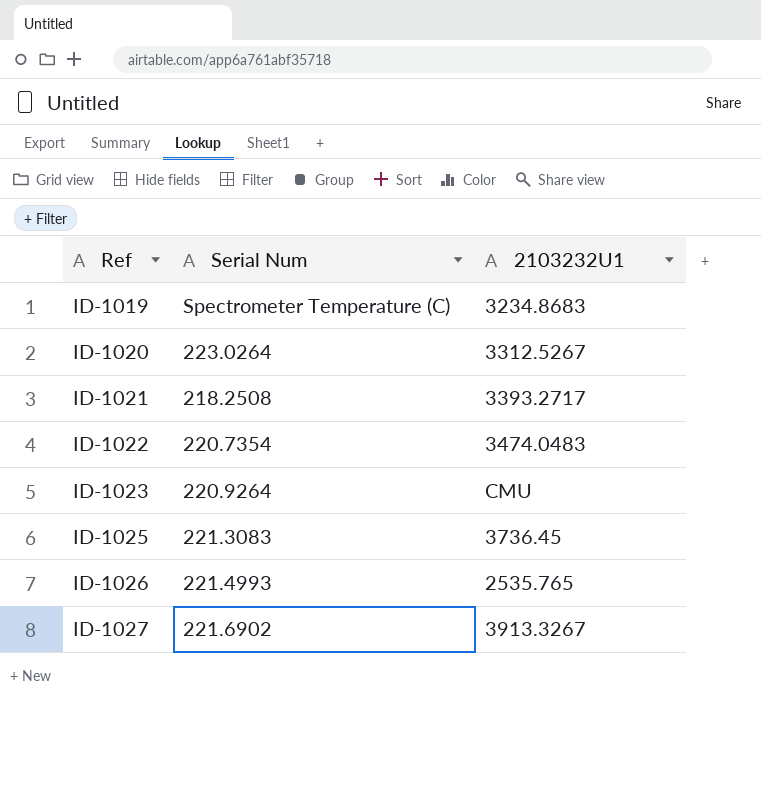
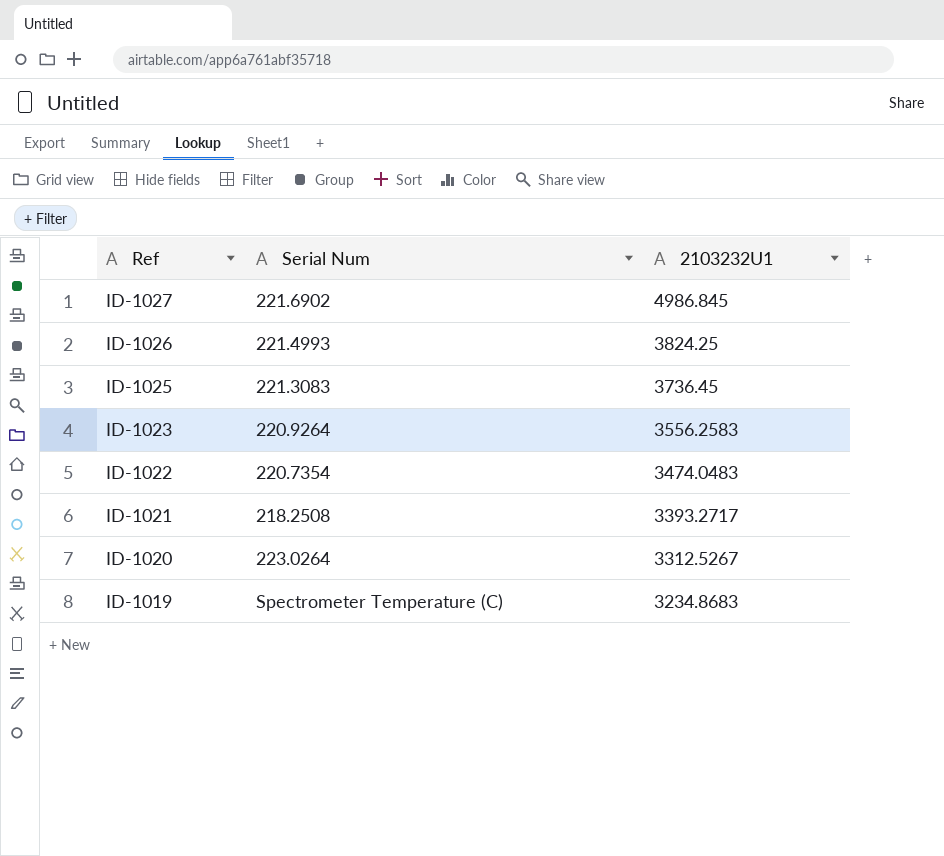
row order: Ref ascending -> Ref descending
ID-1027 | 2103232U1: 3913.3267 -> 4986.845
ID-1026 | 2103232U1: 2535.765 -> 3824.25
ID-1023 | 2103232U1: CMU -> 3556.2583

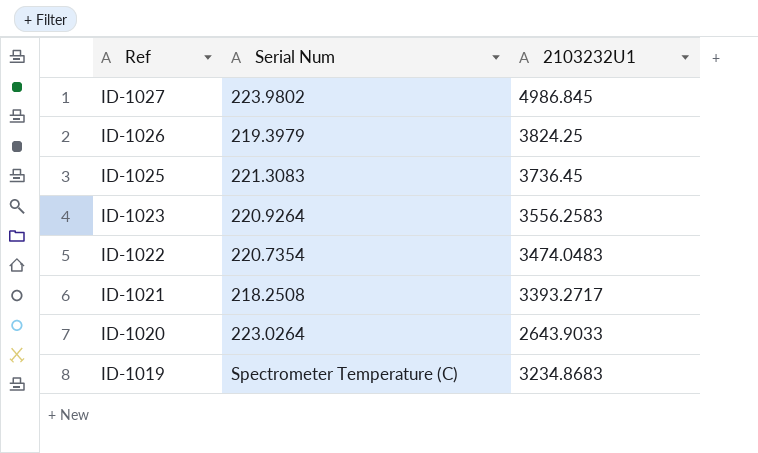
ID-1027 | Serial Num: 221.6902 -> 223.9802
ID-1026 | Serial Num: 221.4993 -> 219.3979
ID-1020 | 2103232U1: 3312.5267 -> 2643.9033

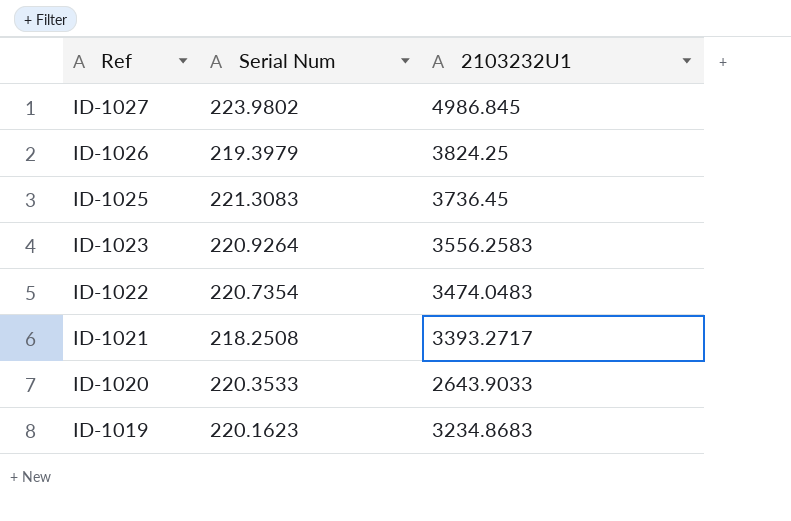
ID-1020 | Serial Num: 223.0264 -> 220.3533
ID-1019 | Serial Num: Spectrometer Temperature (C) -> 220.1623

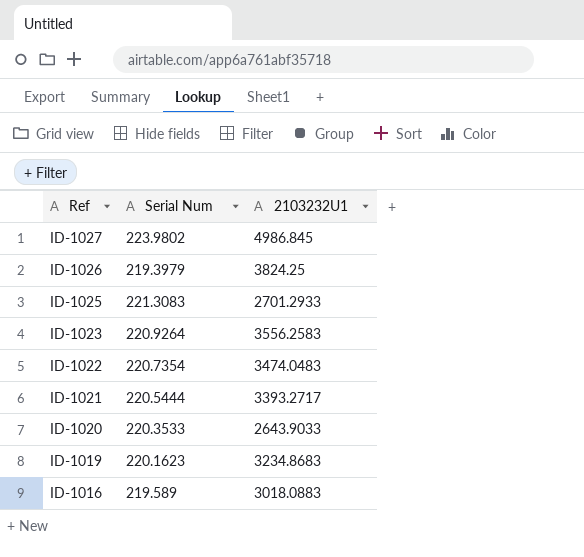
ID-1025 | 2103232U1: 3736.45 -> 2701.2933
ID-1021 | Serial Num: 218.2508 -> 220.5444
row ID-1016: none -> 219.589 | 3018.0883

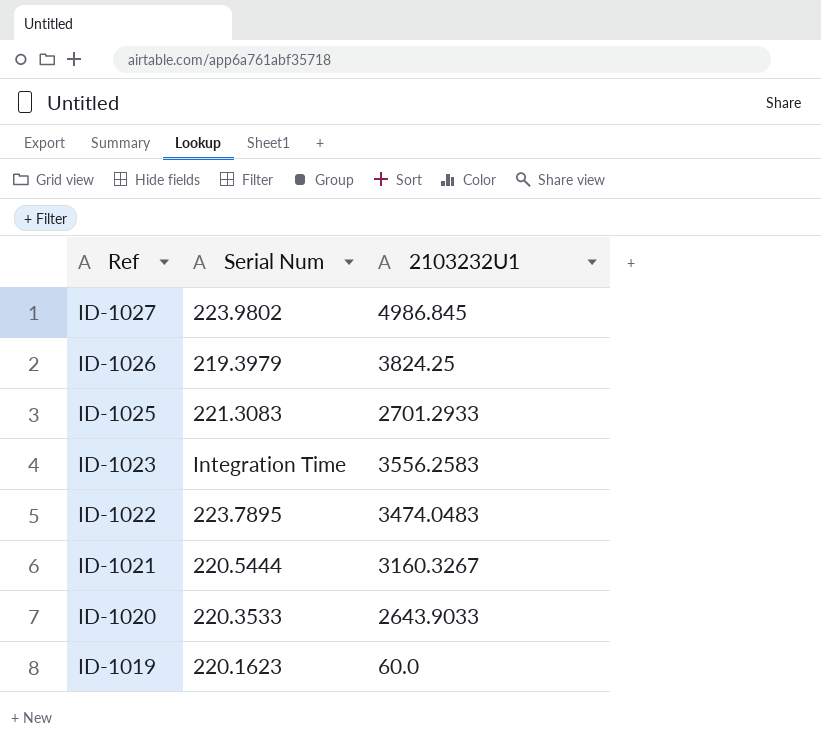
row ID-1016: 219.589 | 3018.0883 -> none
ID-1023 | Serial Num: 220.9264 -> Integration Time
ID-1022 | Serial Num: 220.7354 -> 223.7895
ID-1021 | 2103232U1: 3393.2717 -> 3160.3267
ID-1019 | 2103232U1: 3234.8683 -> 60.0

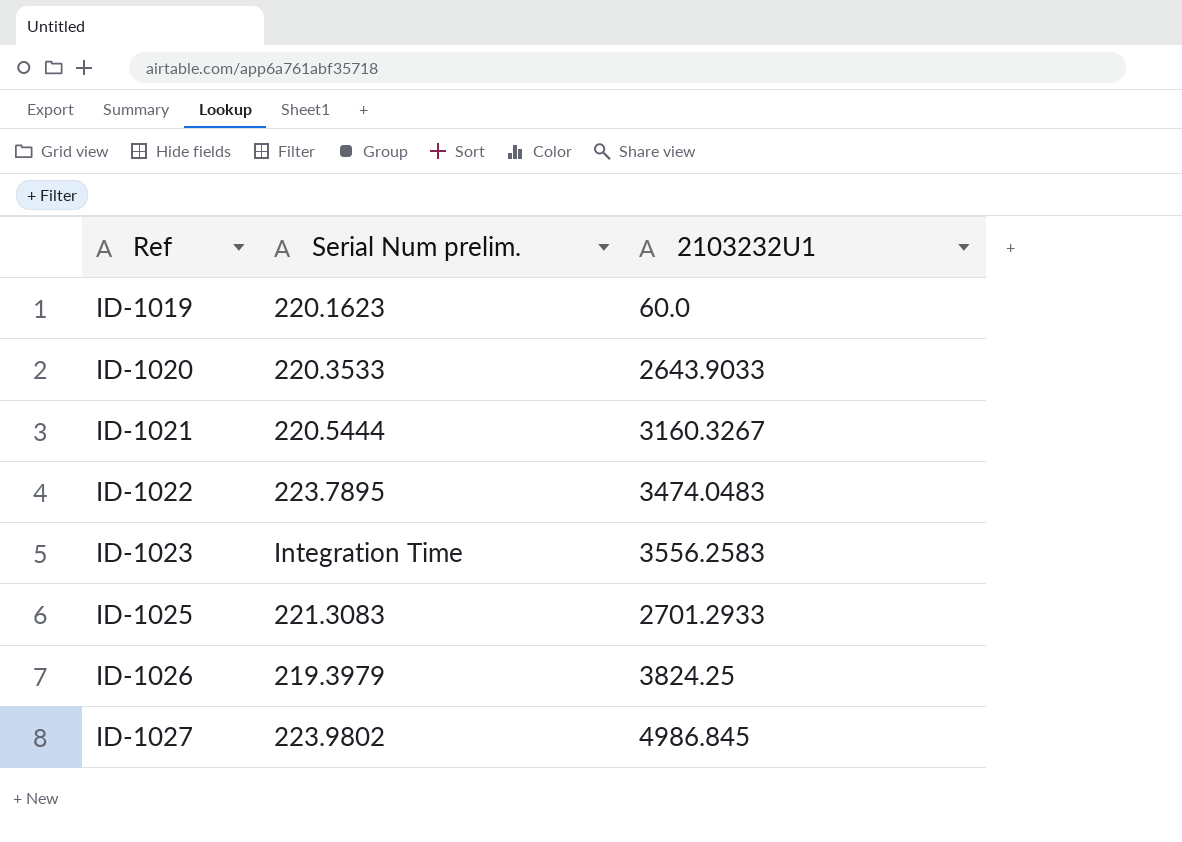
row order: Ref descending -> Ref ascending
column name: Serial Num -> Serial Num prelim.

